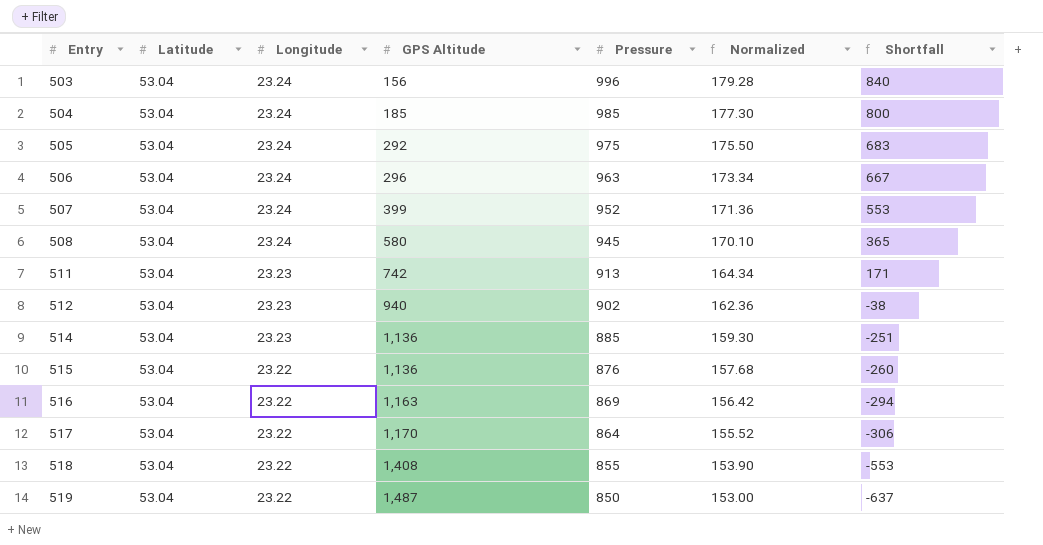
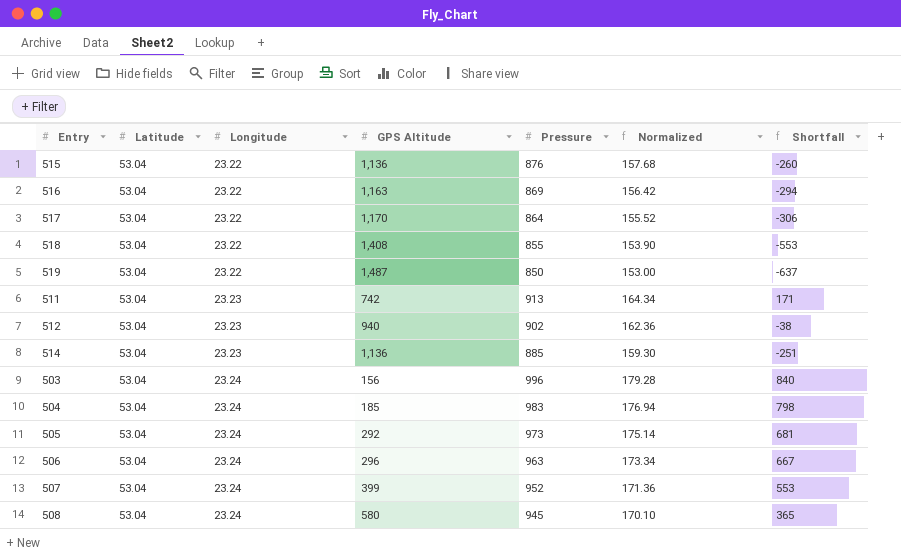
row order: Entry ascending -> Longitude ascending
504 | Pressure: 985 -> 983
504 | Normalized: 177.30 -> 176.94
504 | Shortfall: 800 -> 798
505 | Pressure: 975 -> 973
505 | Normalized: 175.50 -> 175.14
505 | Shortfall: 683 -> 681

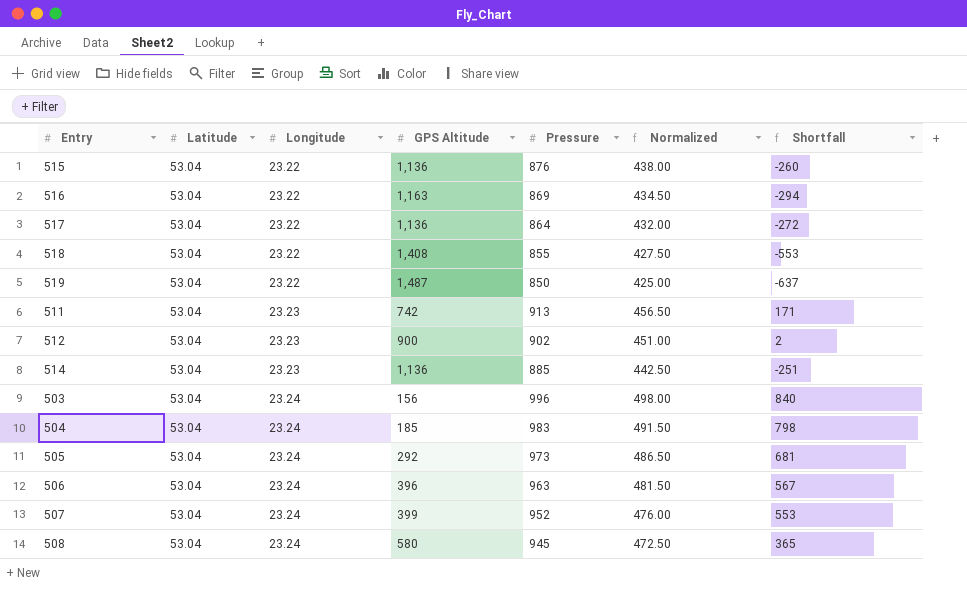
column Normalized | formula: [Pressure] * 0.18 -> [Pressure] * 0.5
517 | GPS Altitude: 1,170 -> 1,136
517 | Shortfall: -306 -> -272
512 | GPS Altitude: 940 -> 900
512 | Shortfall: -38 -> 2
506 | GPS Altitude: 296 -> 396
506 | Shortfall: 667 -> 567

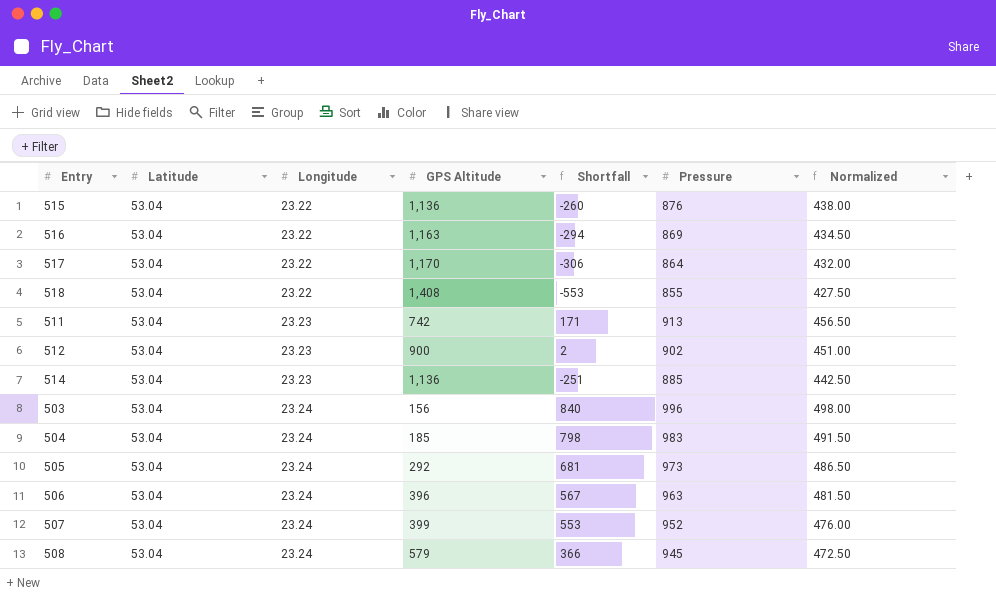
column Shortfall | position: 7 -> 5
row 519: 53.04 | 23.22 | 1,487 | 850 | 425.00 | -637 -> none
517 | GPS Altitude: 1,136 -> 1,170
517 | Shortfall: -272 -> -306
508 | GPS Altitude: 580 -> 579
508 | Shortfall: 365 -> 366

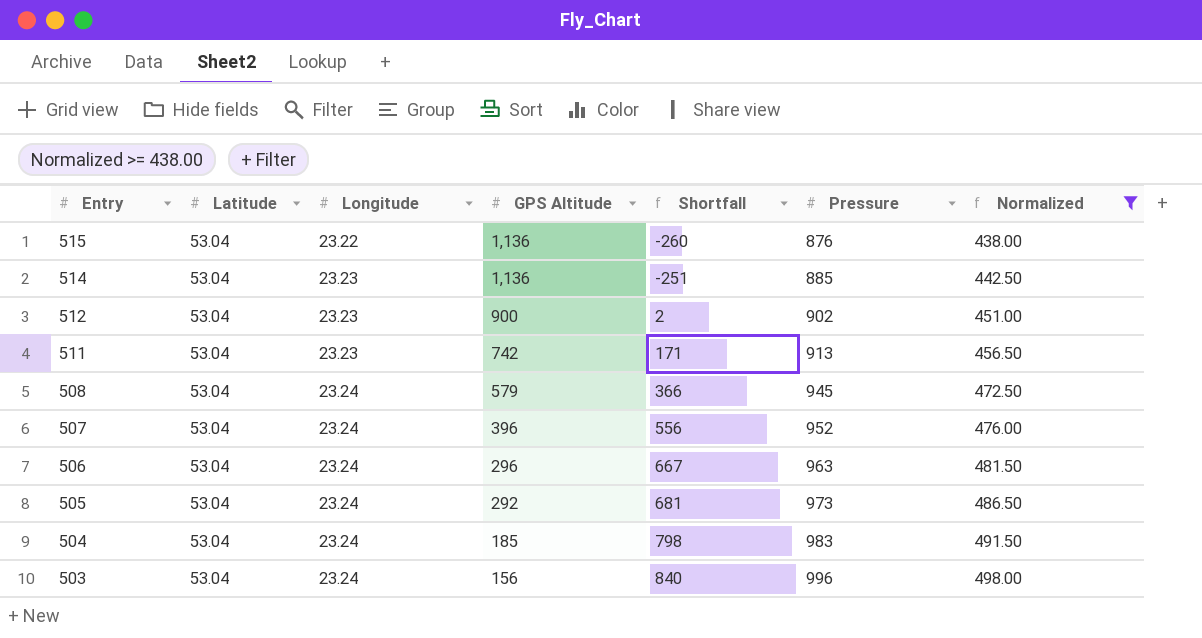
filter: none -> Normalized >= 438.00
row order: Longitude ascending -> Entry descending
507 | GPS Altitude: 399 -> 396
507 | Shortfall: 553 -> 556
506 | GPS Altitude: 396 -> 296
506 | Shortfall: 567 -> 667

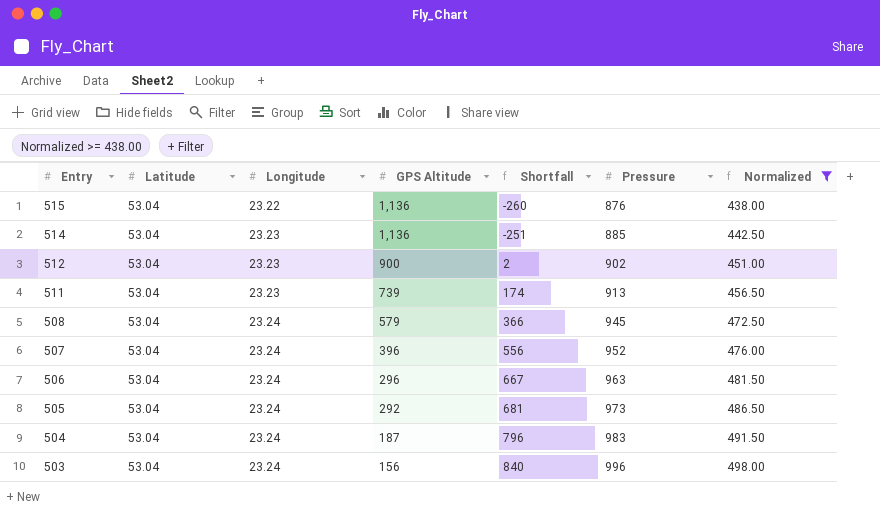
511 | GPS Altitude: 742 -> 739
511 | Shortfall: 171 -> 174
504 | GPS Altitude: 185 -> 187
504 | Shortfall: 798 -> 796

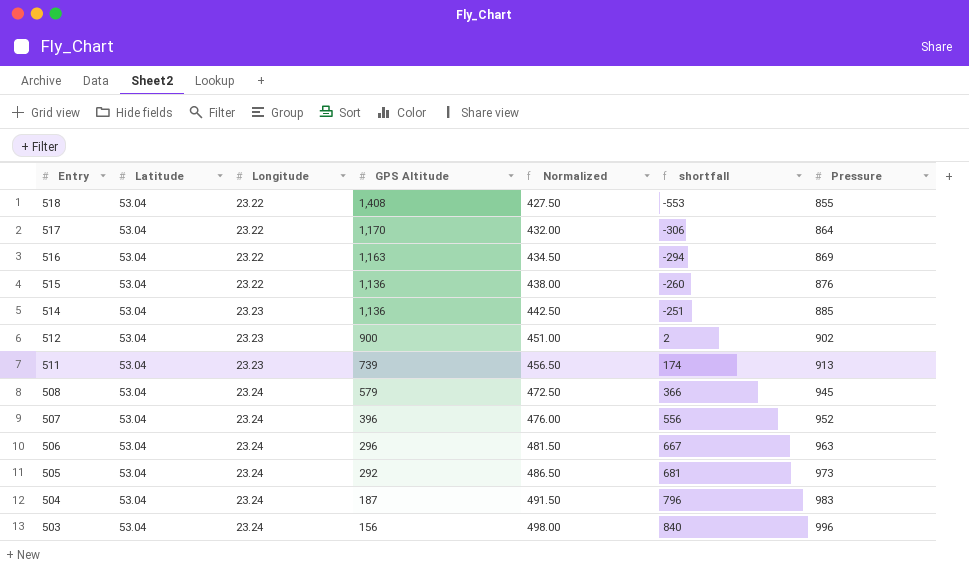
filter: Normalized >= 438.00 -> none
column Normalized | position: 7 -> 5
column name: Shortfall -> shortfall

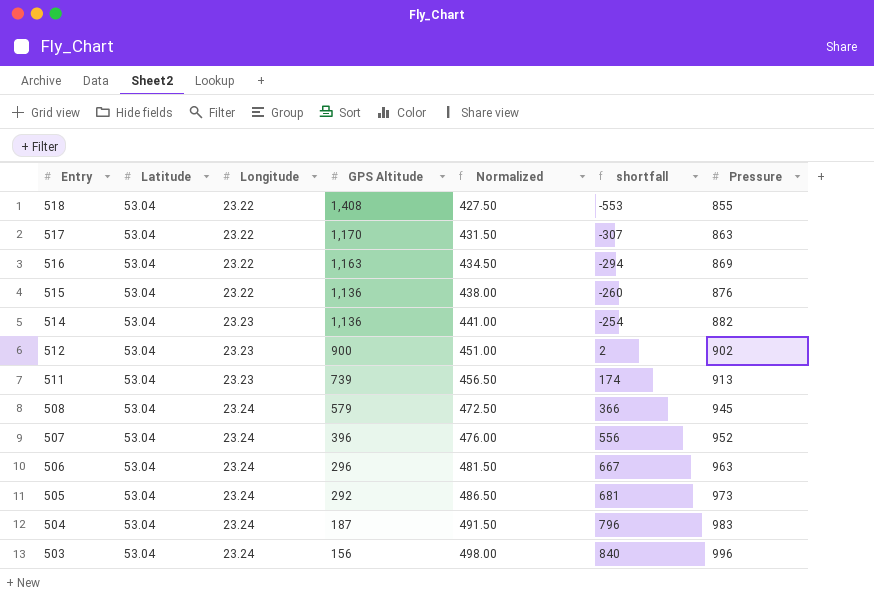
517 | Normalized: 432.00 -> 431.50
517 | shortfall: -306 -> -307
517 | Pressure: 864 -> 863
514 | Normalized: 442.50 -> 441.00
514 | shortfall: -251 -> -254
514 | Pressure: 885 -> 882

